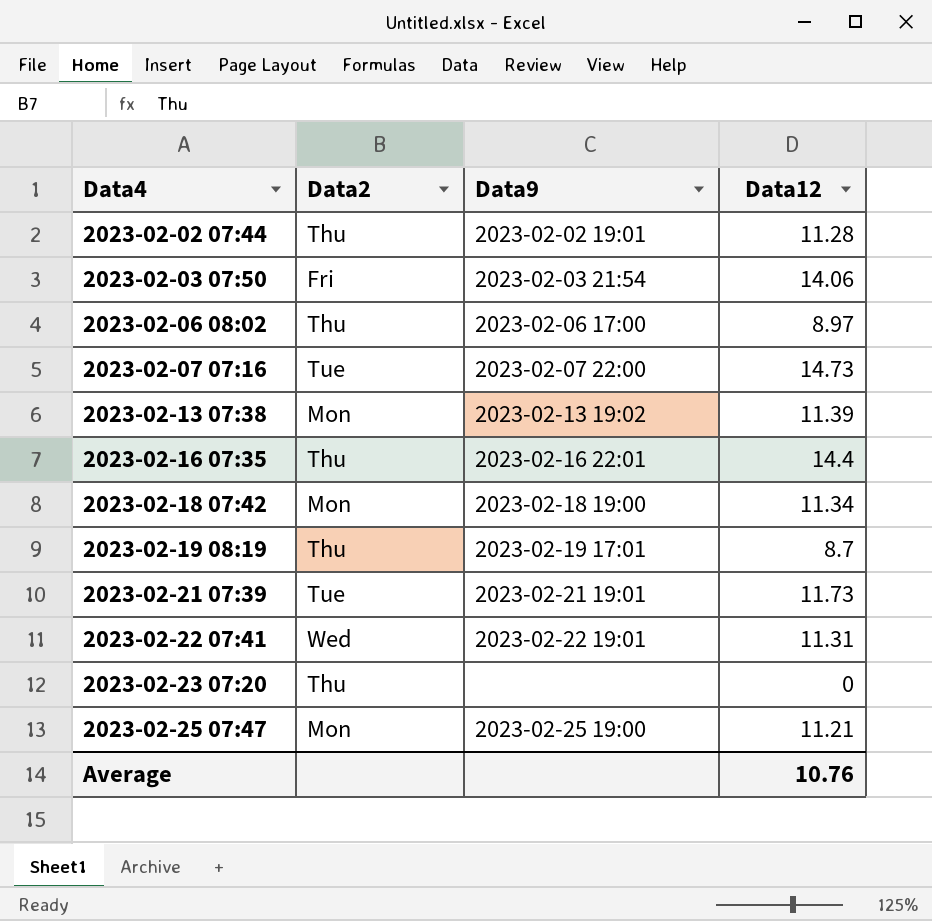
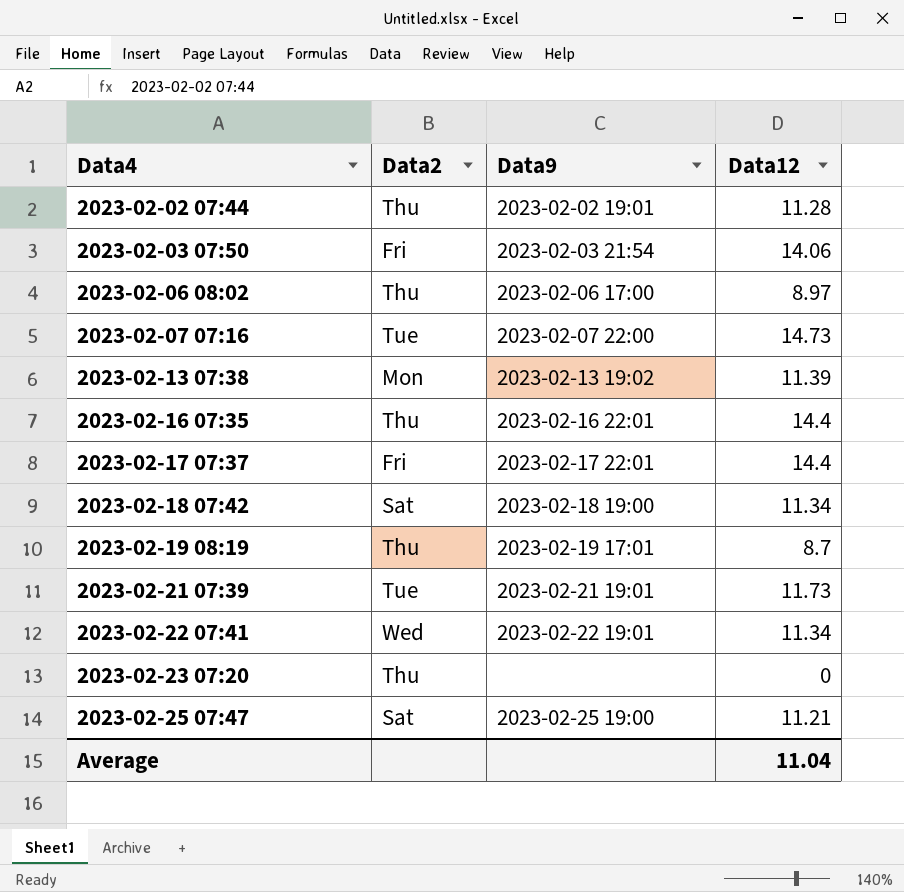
row 2023-02-17 07:37: none -> Fri | 2023-02-17 22:01 | 14.4
2023-02-18 07:42 | Data2: Mon -> Sat
2023-02-22 07:41 | Data12: 11.31 -> 11.34
2023-02-25 07:47 | Data2: Mon -> Sat
Average | Data12: 10.76 -> 11.04

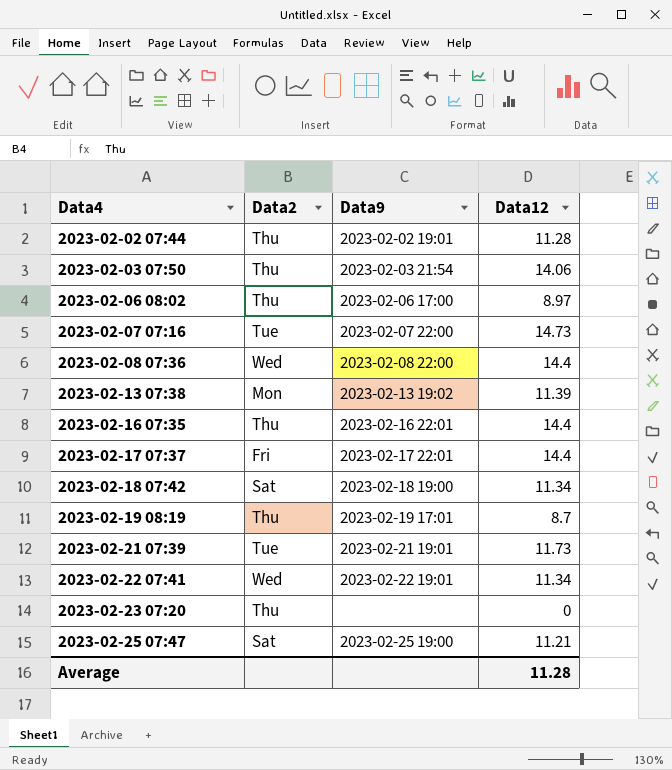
2023-02-03 07:50 | Data2: Fri -> Thu
row 2023-02-08 07:36: none -> Wed | 2023-02-08 22:00 | 14.4
Average | Data12: 11.04 -> 11.28

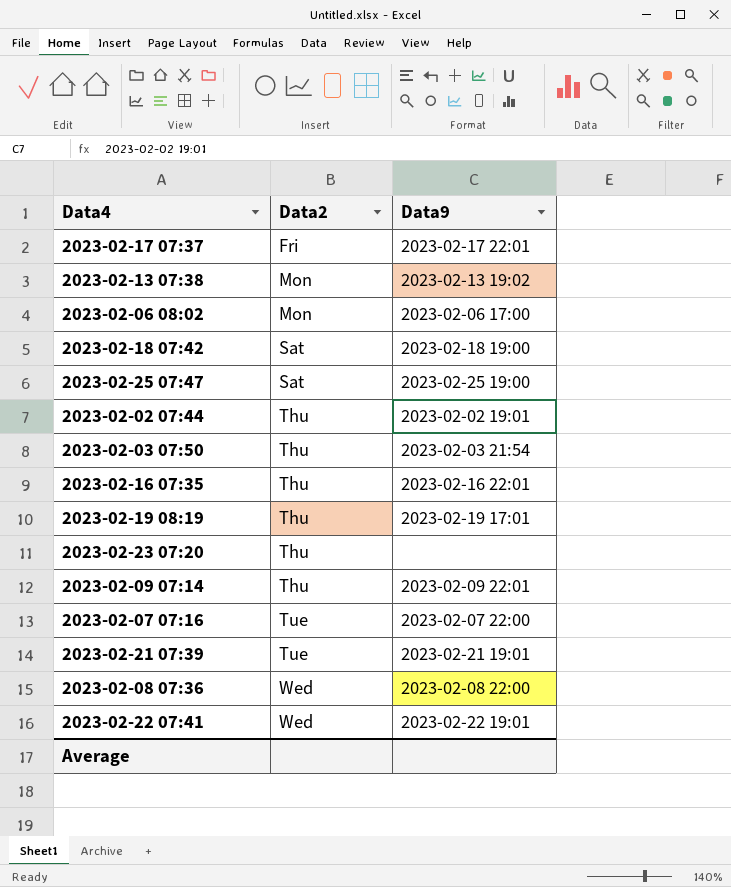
row order: Data4 ascending -> Data2 ascending
column Data12 | position: 4 -> none
2023-02-06 08:02 | Data2: Thu -> Mon
row 2023-02-09 07:14: none -> Thu | 2023-02-09 22:01

